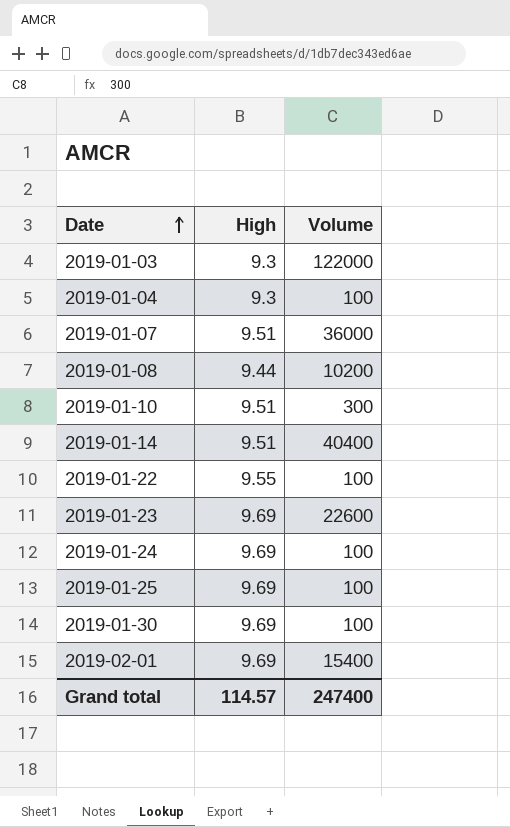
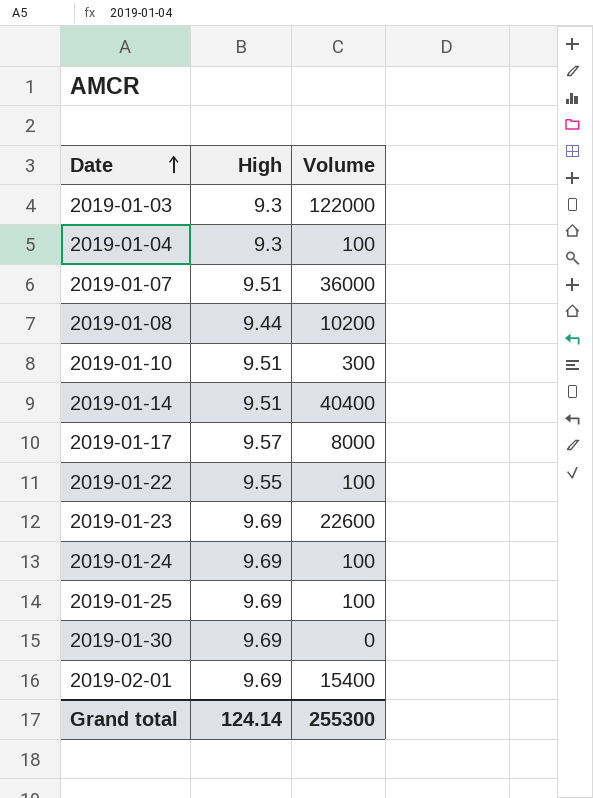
row 2019-01-17: none -> 9.57 | 8000
2019-01-30 | Volume: 100 -> 0
Grand total | High: 114.57 -> 124.14
Grand total | Volume: 247400 -> 255300

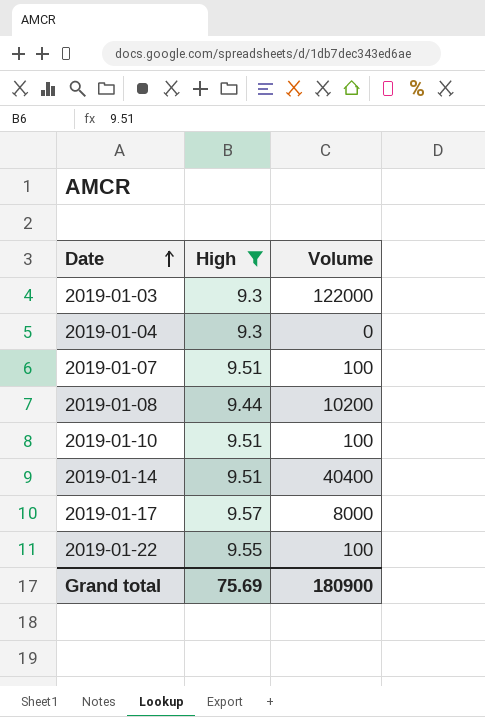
filter: none -> High != 9.69
2019-01-04 | Volume: 100 -> 0
2019-01-07 | Volume: 36000 -> 100
2019-01-10 | Volume: 300 -> 100
Grand total | High: 124.14 -> 75.69
Grand total | Volume: 255300 -> 180900

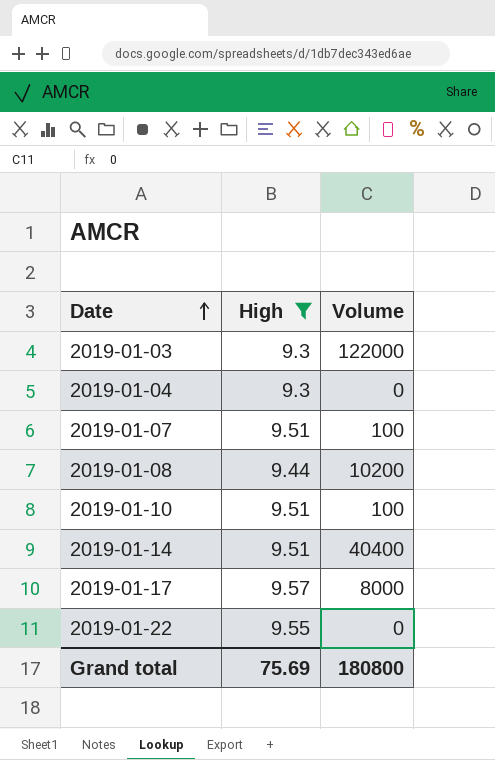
2019-01-22 | Volume: 100 -> 0
Grand total | Volume: 180900 -> 180800

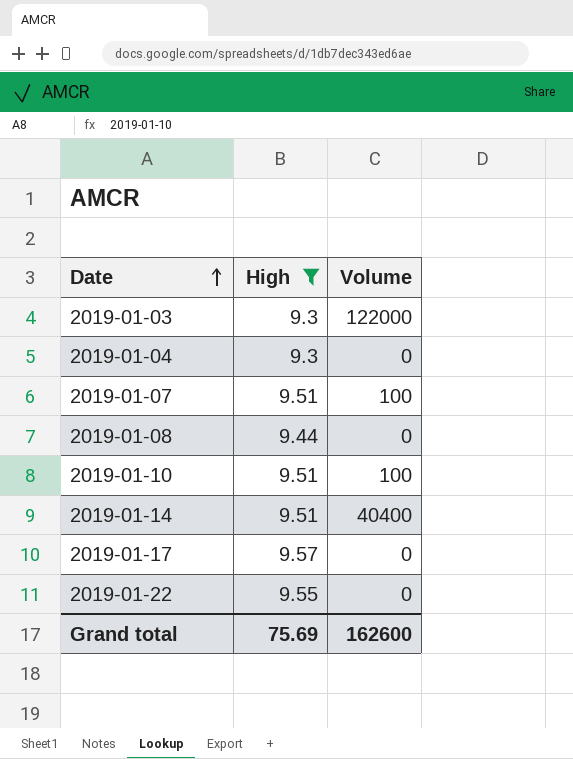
2019-01-08 | Volume: 10200 -> 0
2019-01-17 | Volume: 8000 -> 0
Grand total | Volume: 180800 -> 162600

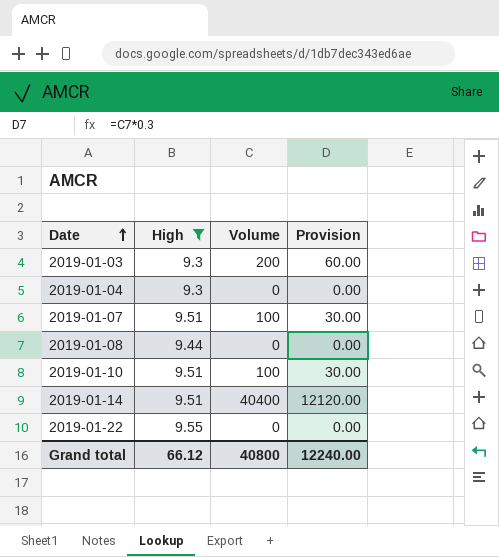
column Provision | formula: none -> [Volume] * 0.3
row 2019-01-17: 9.57 | 0 -> none
2019-01-03 | Volume: 122000 -> 200
Grand total | High: 75.69 -> 66.12
Grand total | Volume: 162600 -> 40800

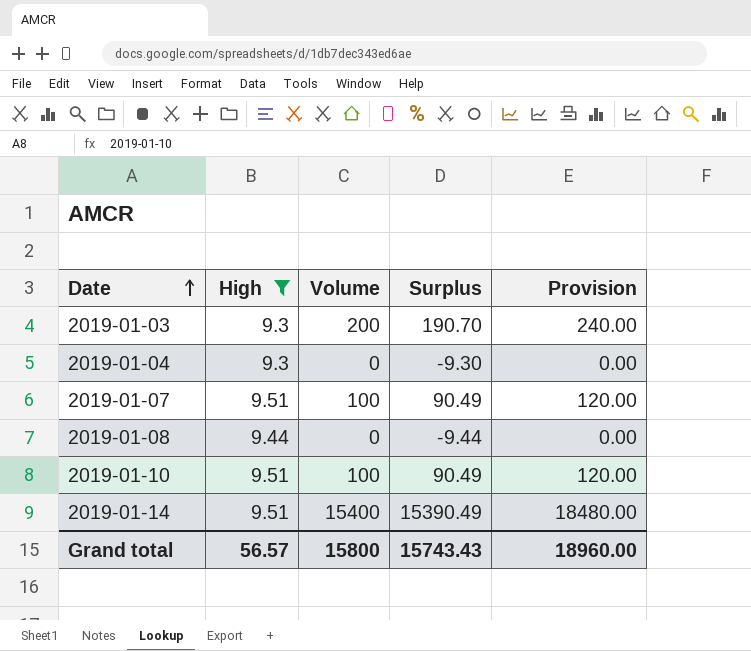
column Surplus | formula: none -> [Volume] - [High]
column Provision | formula: [Volume] * 0.3 -> [Volume] * 1.2
row 2019-01-22: 9.55 | 0 | 0.00 -> none
2019-01-14 | Volume: 40400 -> 15400
Grand total | High: 66.12 -> 56.57
Grand total | Volume: 40800 -> 15800
Grand total | Provision: 12240.00 -> 18960.00

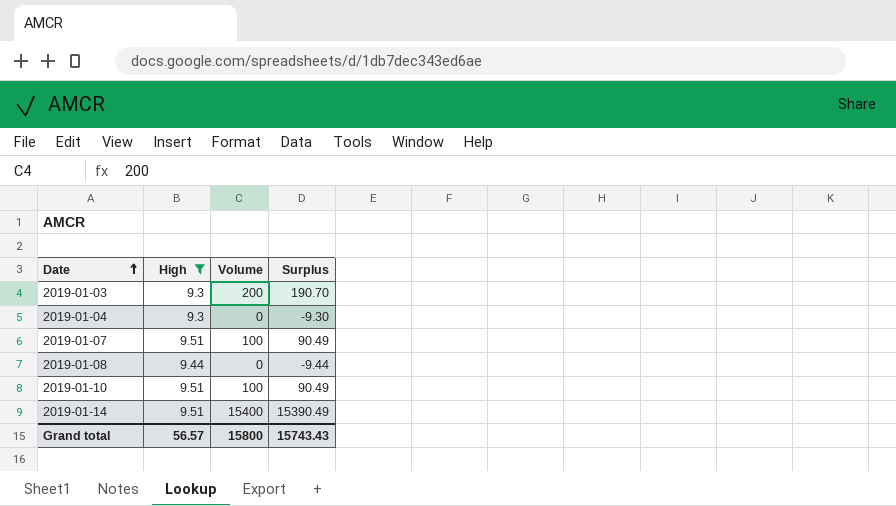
column Provision | formula: [Volume] * 1.2 -> none

